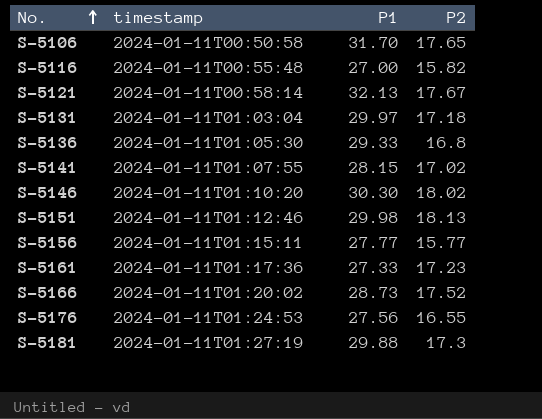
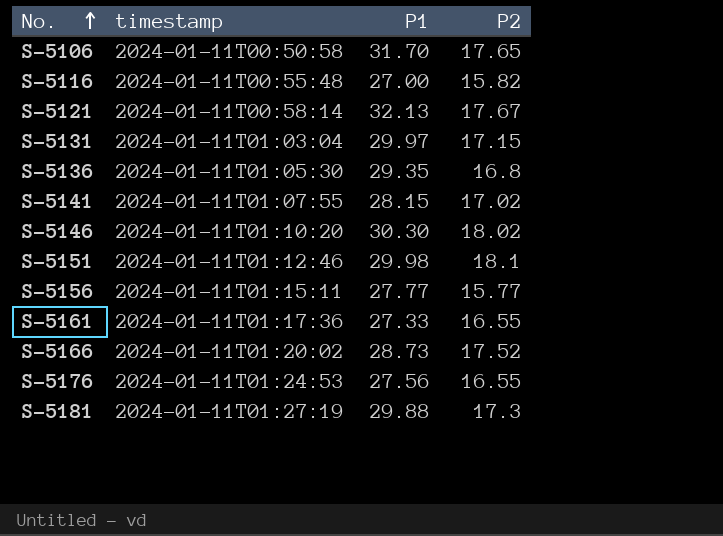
S-5131 | P2: 17.18 -> 17.15
S-5136 | P1: 29.33 -> 29.35
S-5151 | P2: 18.13 -> 18.1
S-5161 | P2: 17.23 -> 16.55

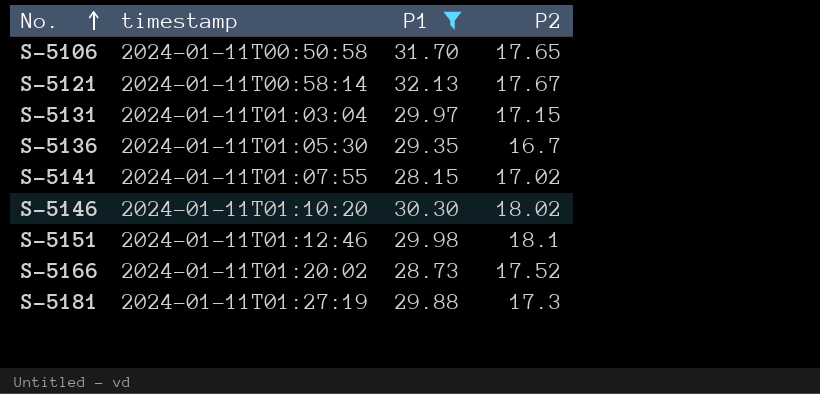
filter: none -> P1 >= 28.15
S-5136 | P2: 16.8 -> 16.7

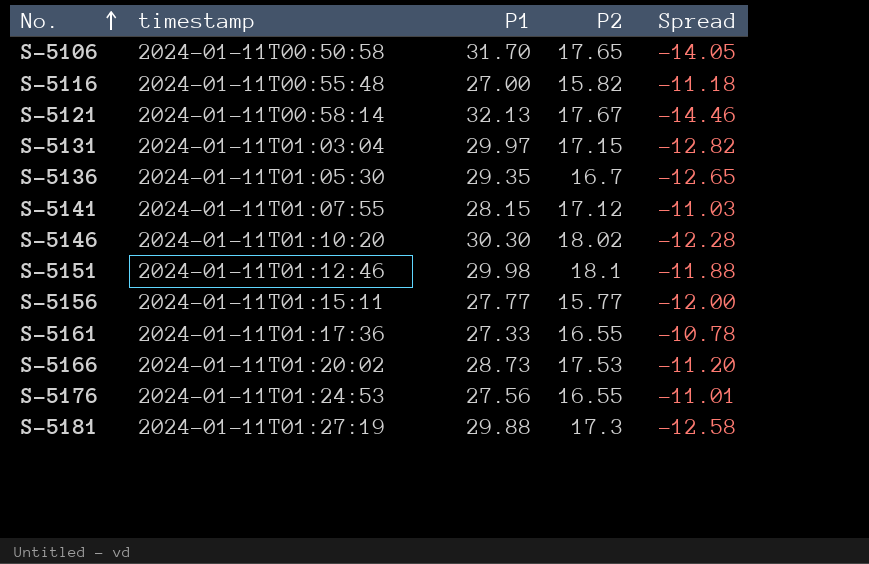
filter: P1 >= 28.15 -> none
column Spread | formula: none -> [P2] - [P1]
S-5141 | P2: 17.02 -> 17.12
S-5166 | P2: 17.52 -> 17.53

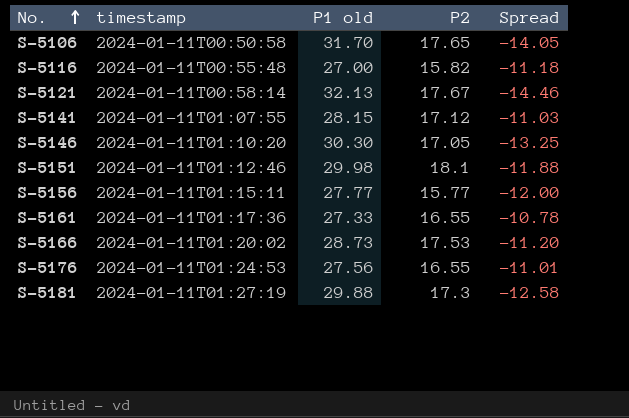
column name: P1 -> P1 old
row S-5131: 2024-01-11T01:03:04 | 29.97 | 17.15 | -12.82 -> none
row S-5136: 2024-01-11T01:05:30 | 29.35 | 16.7 | -12.65 -> none
S-5146 | P2: 18.02 -> 17.05
S-5146 | Spread: -12.28 -> -13.25

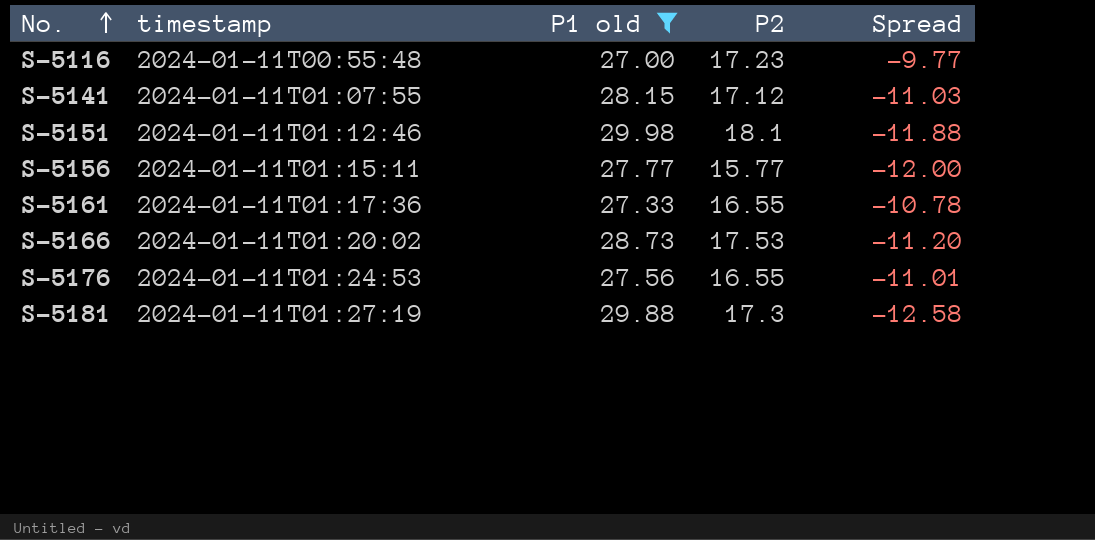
filter: none -> P1 old <= 29.98
S-5116 | P2: 15.82 -> 17.23
S-5116 | Spread: -11.18 -> -9.77

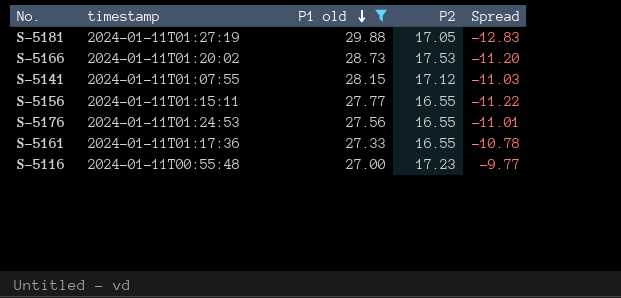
row order: No. ascending -> P1 old descending
row S-5151: 2024-01-11T01:12:46 | 29.98 | 18.1 | -11.88 -> none
S-5181 | P2: 17.3 -> 17.05
S-5181 | Spread: -12.58 -> -12.83
S-5156 | P2: 15.77 -> 16.55
S-5156 | Spread: -12.00 -> -11.22

